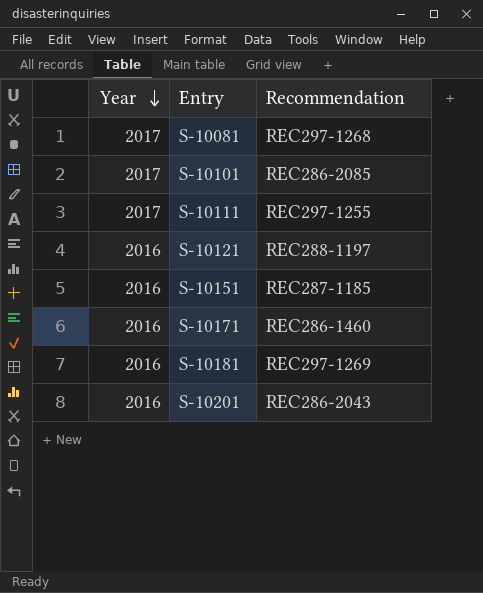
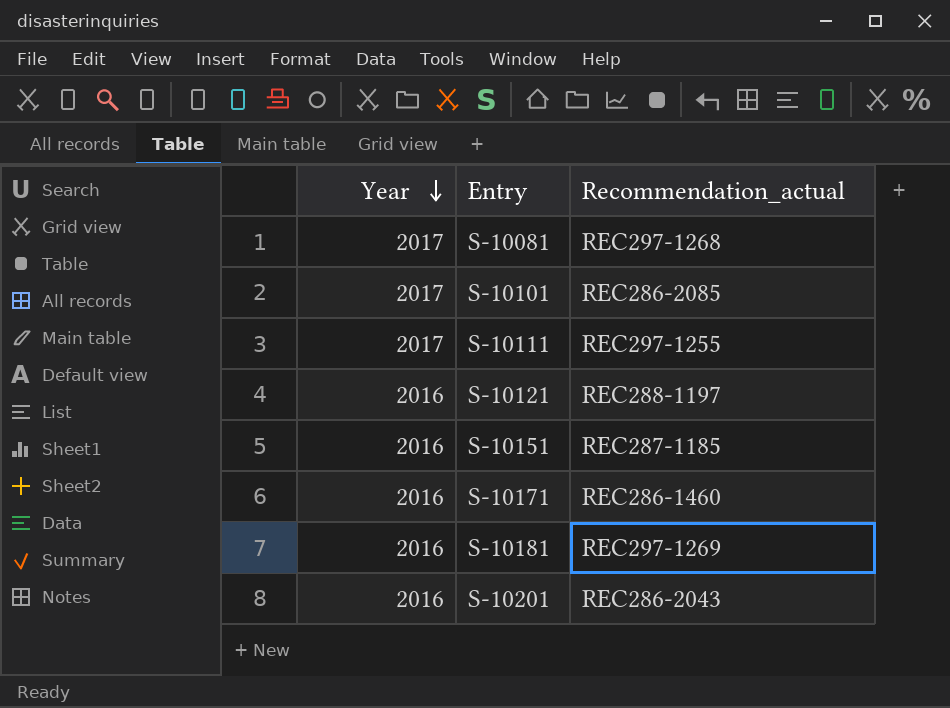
column name: Recommendation -> Recommendation_actual

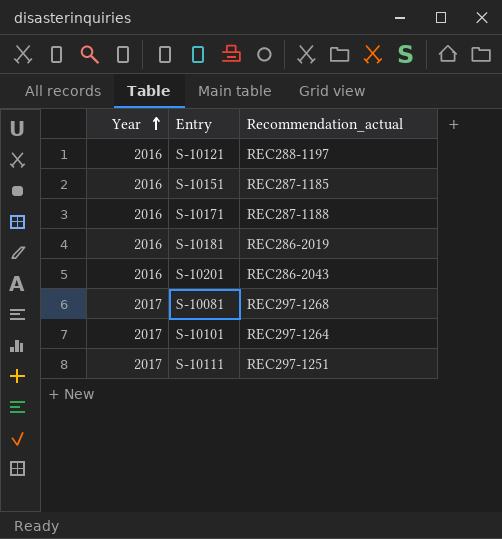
row order: Year descending -> Year ascending
S-10171 | Recommendation_actual: REC286-1460 -> REC287-1188
S-10181 | Recommendation_actual: REC297-1269 -> REC286-2019
S-10101 | Recommendation_actual: REC286-2085 -> REC297-1264
S-10111 | Recommendation_actual: REC297-1255 -> REC297-1251

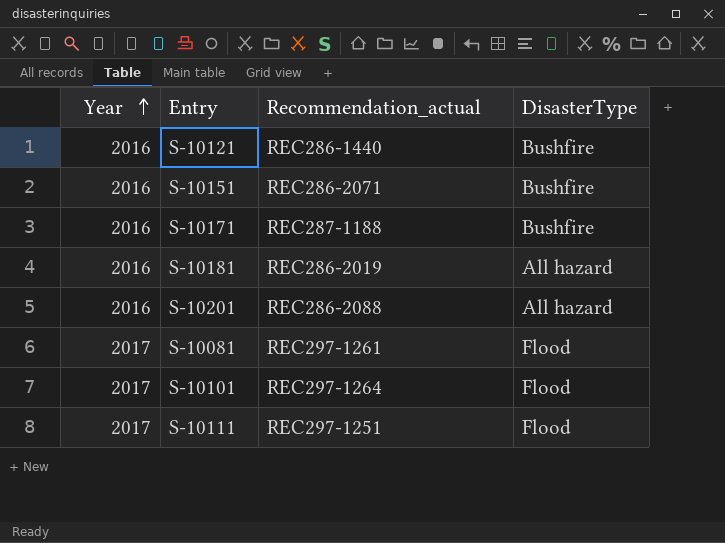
column DisasterType | position: none -> 4
S-10121 | Recommendation_actual: REC288-1197 -> REC286-1440
S-10151 | Recommendation_actual: REC287-1185 -> REC286-2071
S-10201 | Recommendation_actual: REC286-2043 -> REC286-2088
S-10081 | Recommendation_actual: REC297-1268 -> REC297-1261

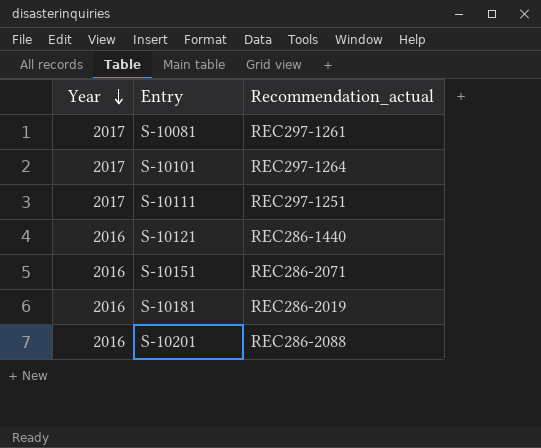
row order: Year ascending -> Year descending
column DisasterType | position: 4 -> none
row S-10171: 2016 | REC287-1188 | Bushfire -> none

